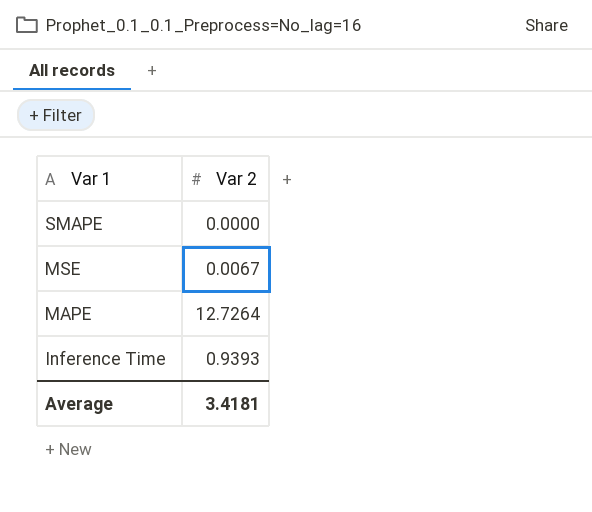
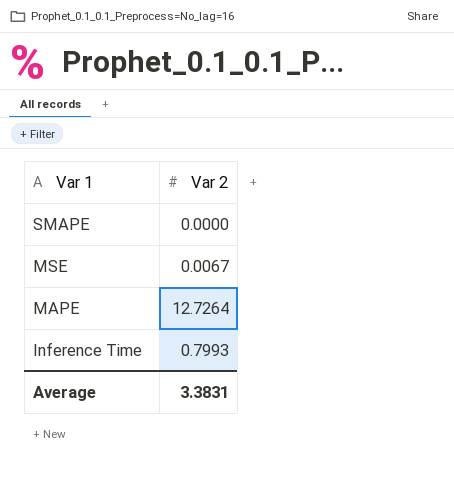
Inference Time | Var 2: 0.9393 -> 0.7993
Average | Var 2: 3.4181 -> 3.3831

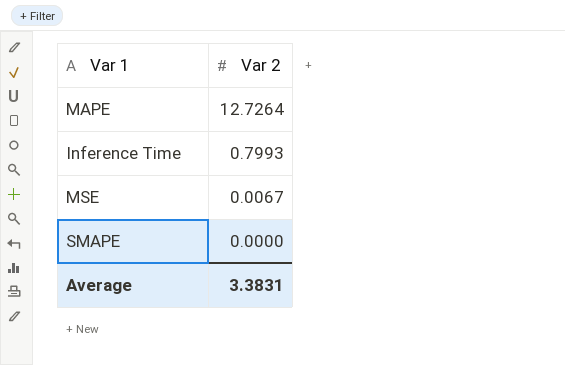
row order: Var 1 descending -> Var 2 descending

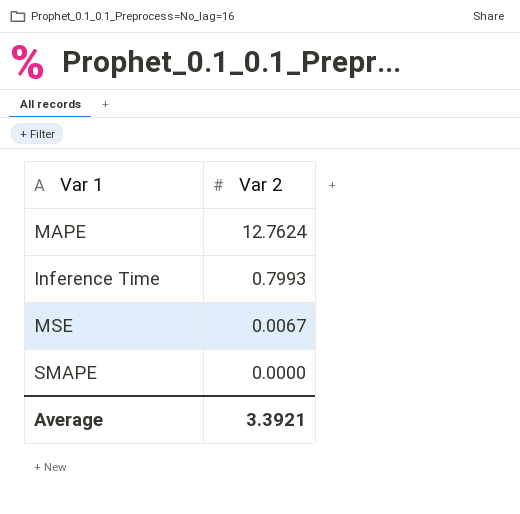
MAPE | Var 2: 12.7264 -> 12.7624
Average | Var 2: 3.3831 -> 3.3921

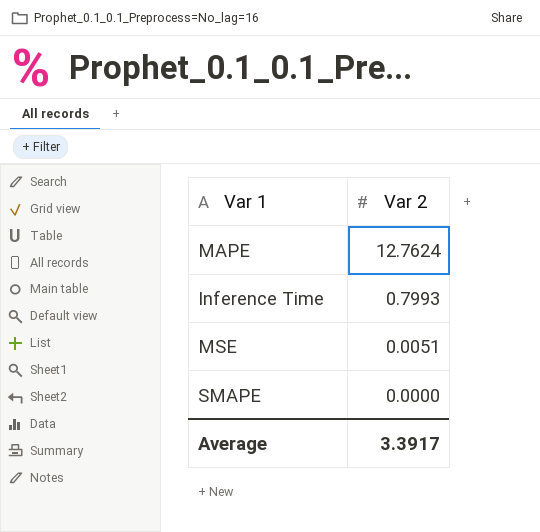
MSE | Var 2: 0.0067 -> 0.0051
Average | Var 2: 3.3921 -> 3.3917

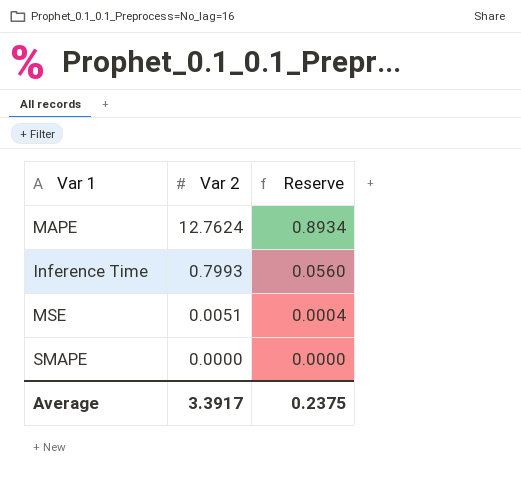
column Reserve | formula: none -> [Var 2] * 0.07

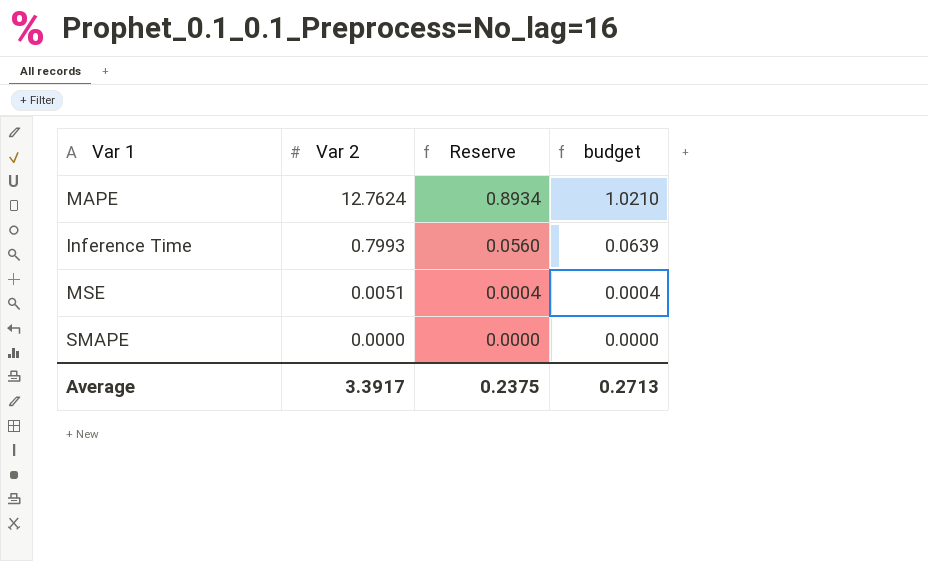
column budget | formula: none -> [Var 2] * 0.08

